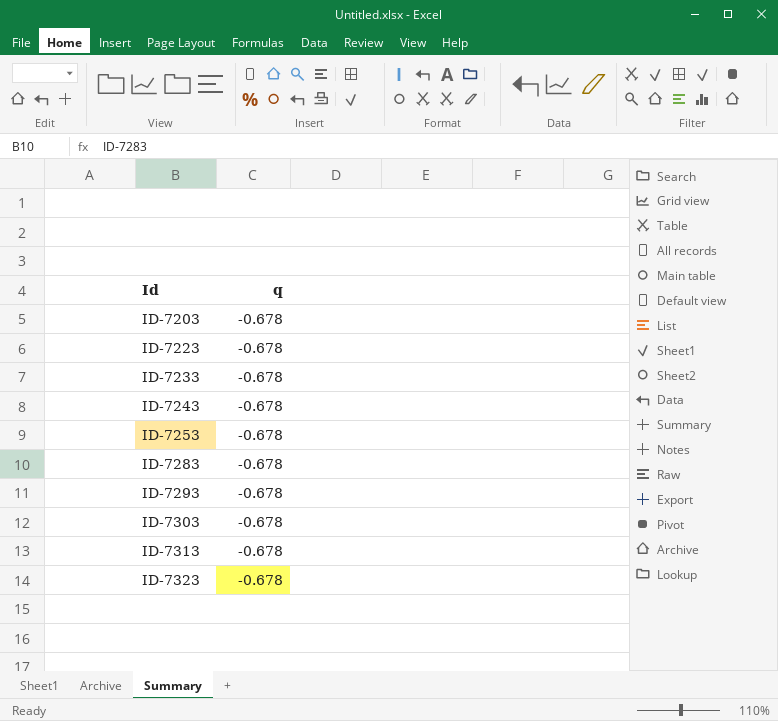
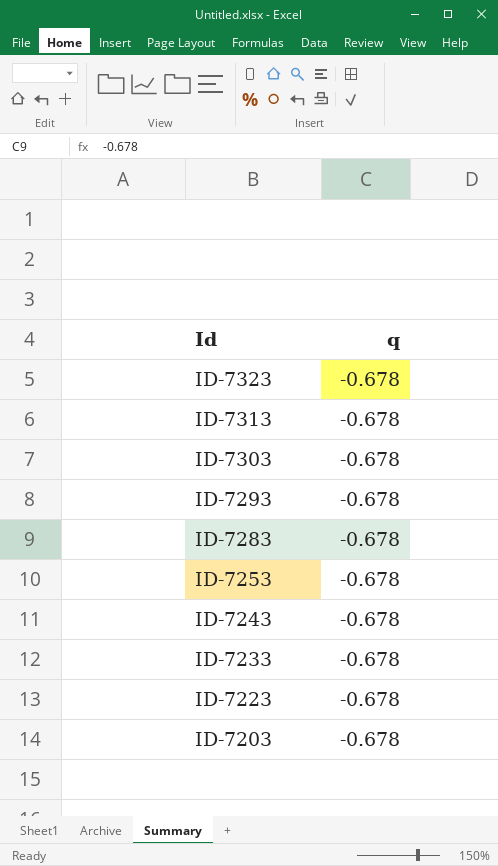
row order: Id ascending -> Id descending

